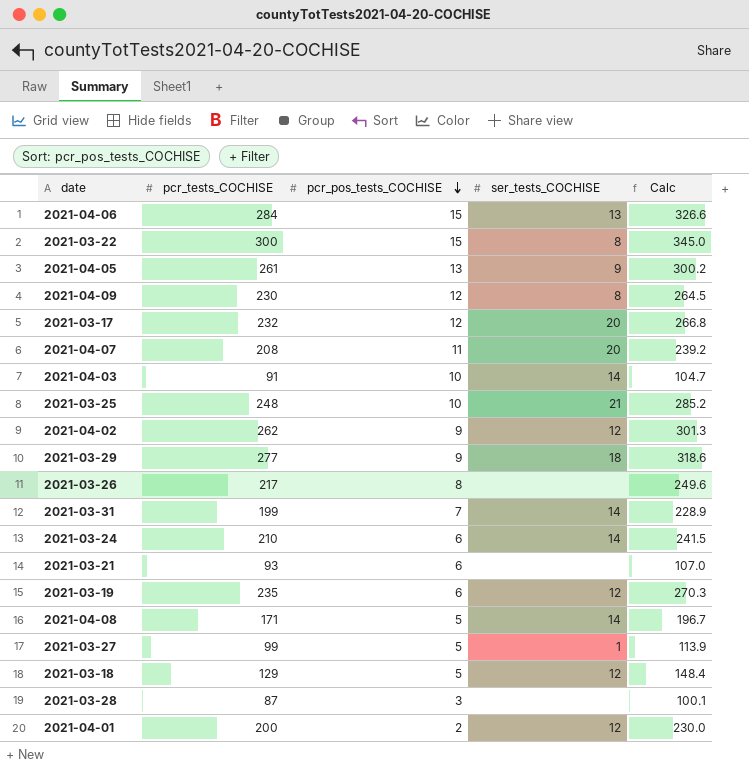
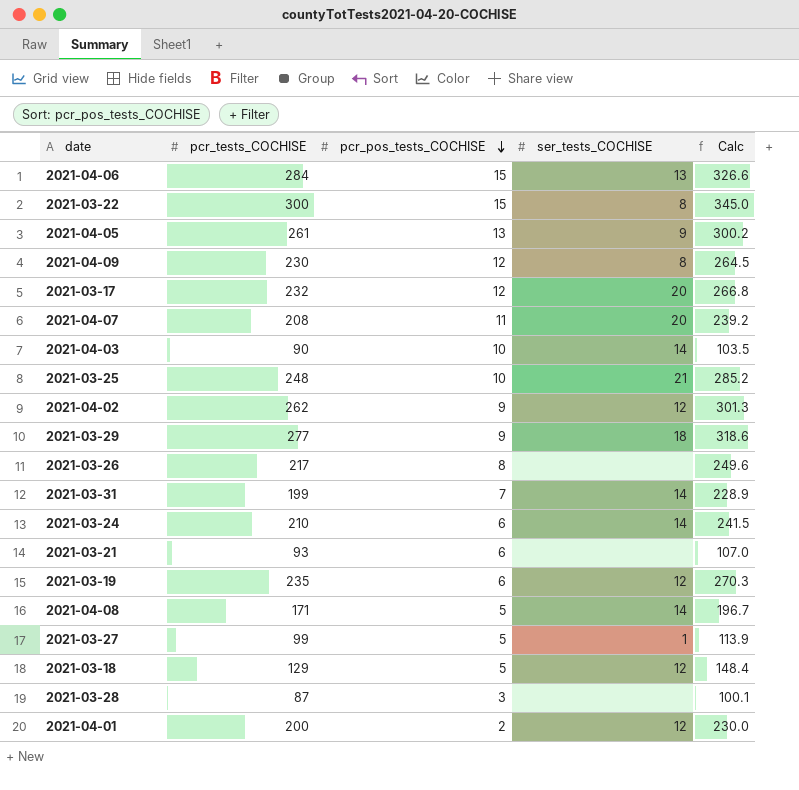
2021-04-03 | pcr_tests_COCHISE: 91 -> 90
2021-04-03 | Calc: 104.7 -> 103.5

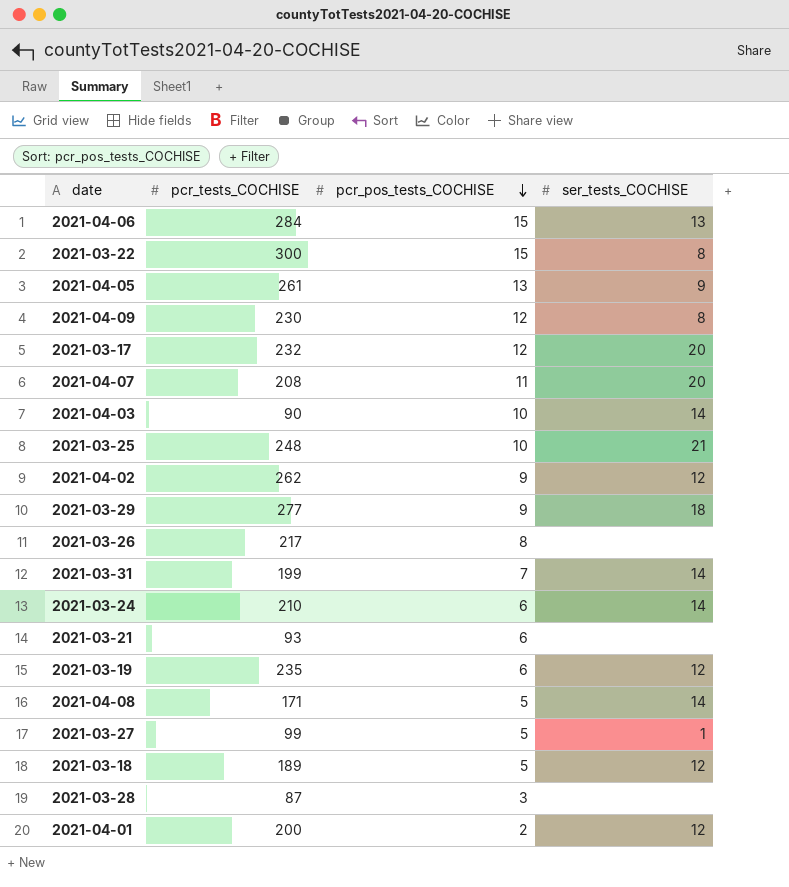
column Calc | formula: [pcr_tests_COCHISE] * 1.15 -> none
2021-03-18 | pcr_tests_COCHISE: 129 -> 189

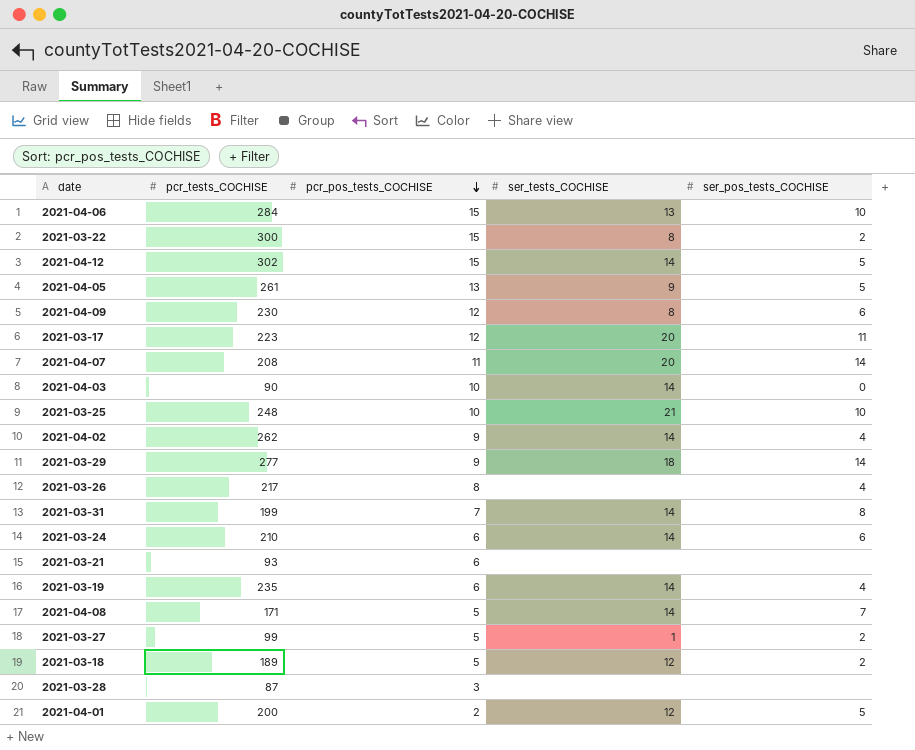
column ser_pos_tests_COCHISE | position: none -> 5
row 2021-04-12: none -> 302 | 15 | 14 | 5
2021-03-17 | pcr_tests_COCHISE: 232 -> 223
2021-04-02 | ser_tests_COCHISE: 12 -> 14
2021-03-19 | ser_tests_COCHISE: 12 -> 14

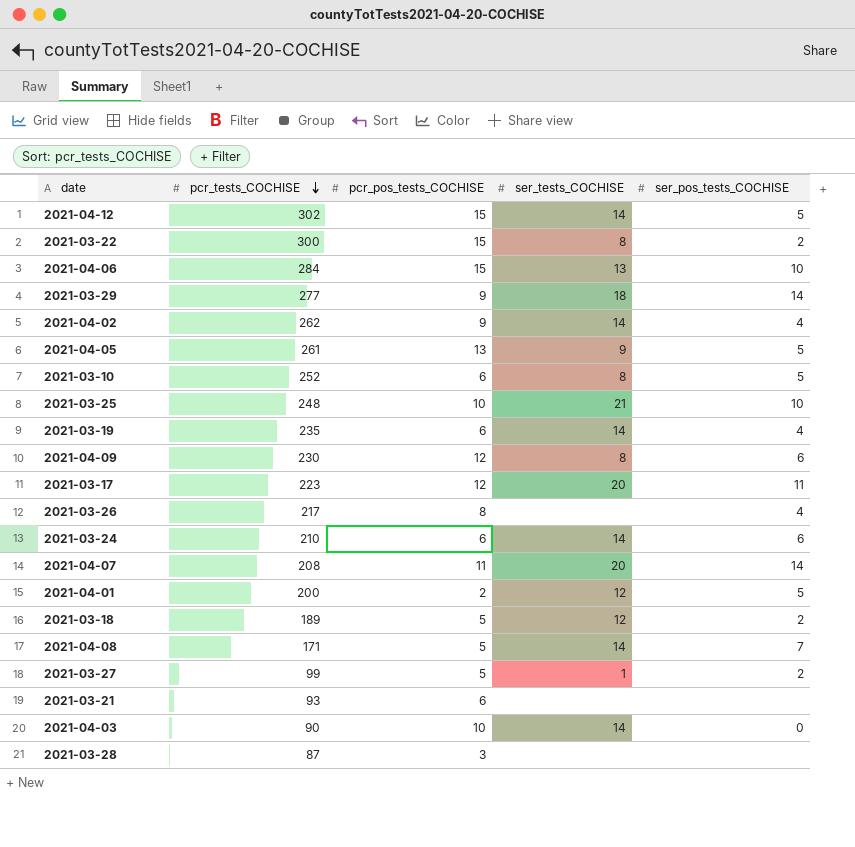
row order: pcr_pos_tests_COCHISE descending -> pcr_tests_COCHISE descending
row 2021-03-31: 199 | 7 | 14 | 8 -> none
row 2021-03-10: none -> 252 | 6 | 8 | 5

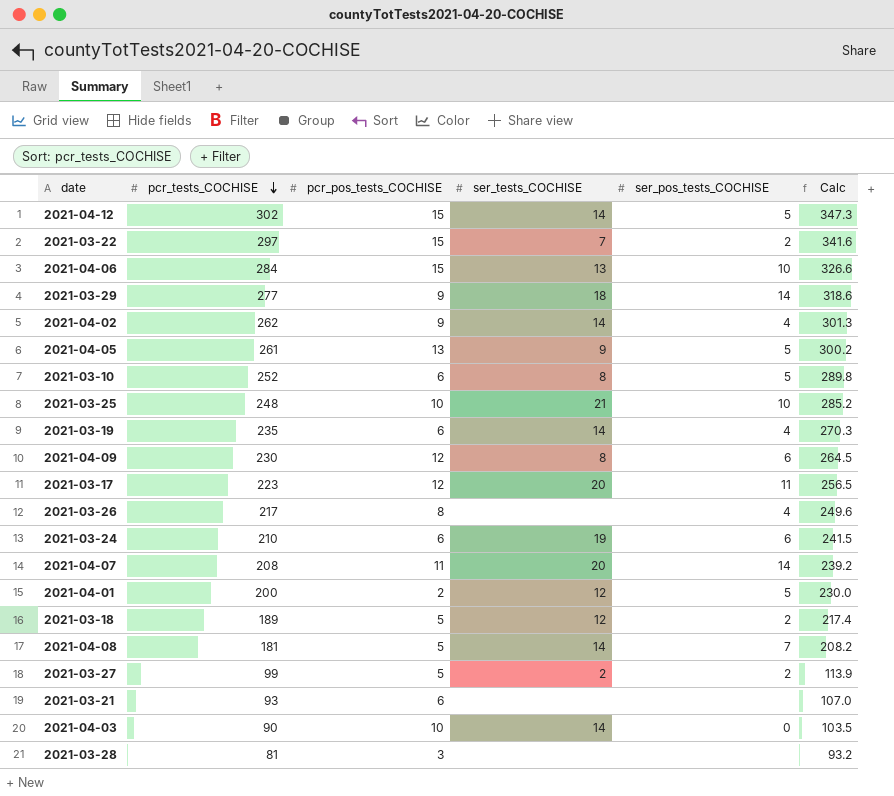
column Calc | formula: none -> [pcr_tests_COCHISE] * 1.15
2021-03-22 | pcr_tests_COCHISE: 300 -> 297
2021-03-22 | ser_tests_COCHISE: 8 -> 7
2021-03-24 | ser_tests_COCHISE: 14 -> 19
2021-04-08 | pcr_tests_COCHISE: 171 -> 181
2021-03-27 | ser_tests_COCHISE: 1 -> 2
2021-03-28 | pcr_tests_COCHISE: 87 -> 81

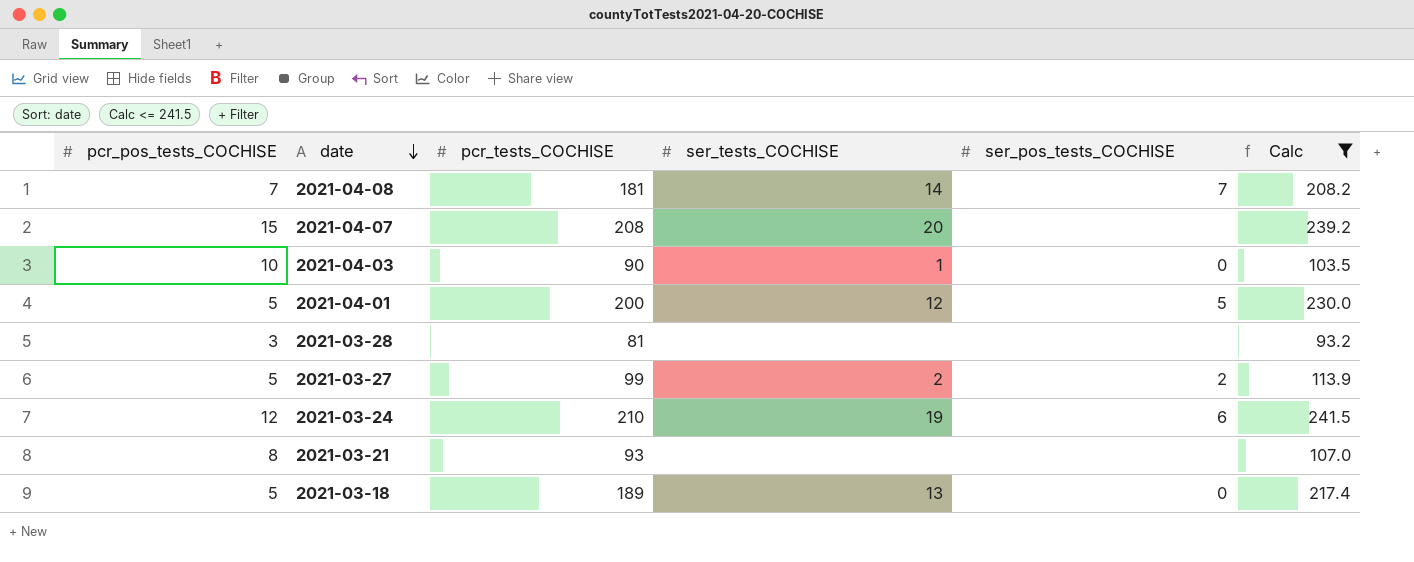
filter: none -> Calc <= 241.5
row order: pcr_tests_COCHISE descending -> date descending
column pcr_pos_tests_COCHISE | position: 3 -> 1
2021-04-08 | pcr_pos_tests_COCHISE: 5 -> 7
2021-04-07 | pcr_pos_tests_COCHISE: 11 -> 15
2021-04-07 | ser_pos_tests_COCHISE: 14 -> none
2021-04-03 | ser_tests_COCHISE: 14 -> 1
2021-04-01 | pcr_pos_tests_COCHISE: 2 -> 5
2021-03-24 | pcr_pos_tests_COCHISE: 6 -> 12
2021-03-21 | pcr_pos_tests_COCHISE: 6 -> 8
2021-03-18 | ser_tests_COCHISE: 12 -> 13
2021-03-18 | ser_pos_tests_COCHISE: 2 -> 0

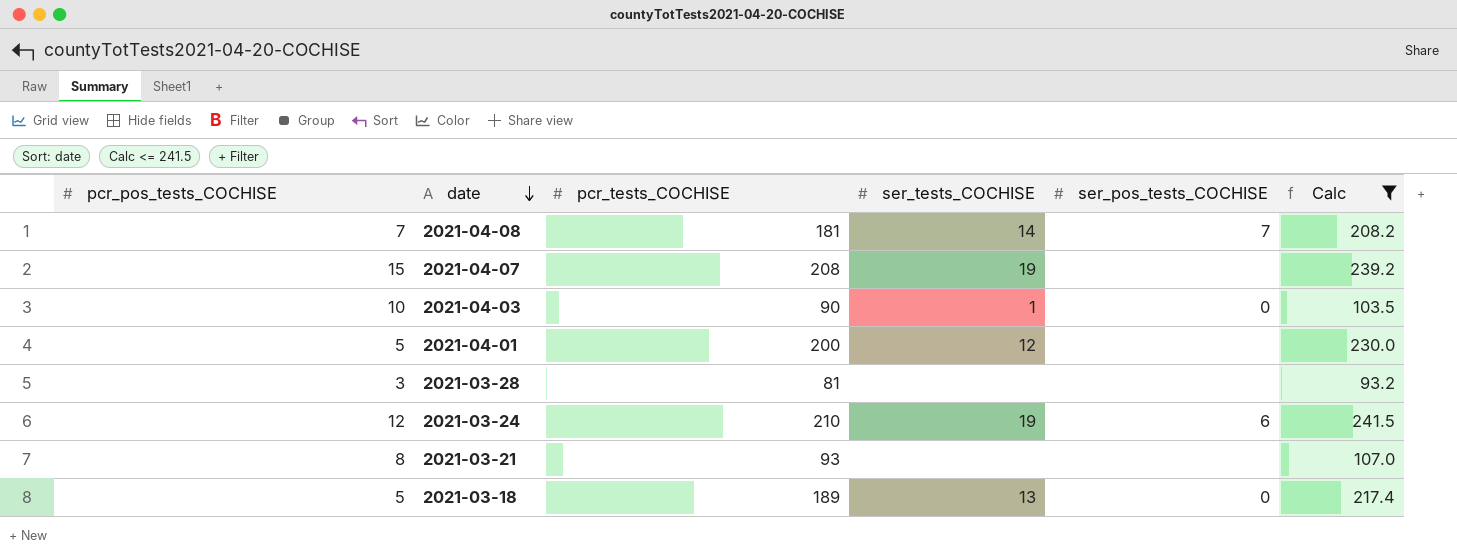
row 2021-03-27: 5 | 99 | 2 | 2 | 113.9 -> none
2021-04-07 | ser_tests_COCHISE: 20 -> 19
2021-04-01 | ser_pos_tests_COCHISE: 5 -> none

